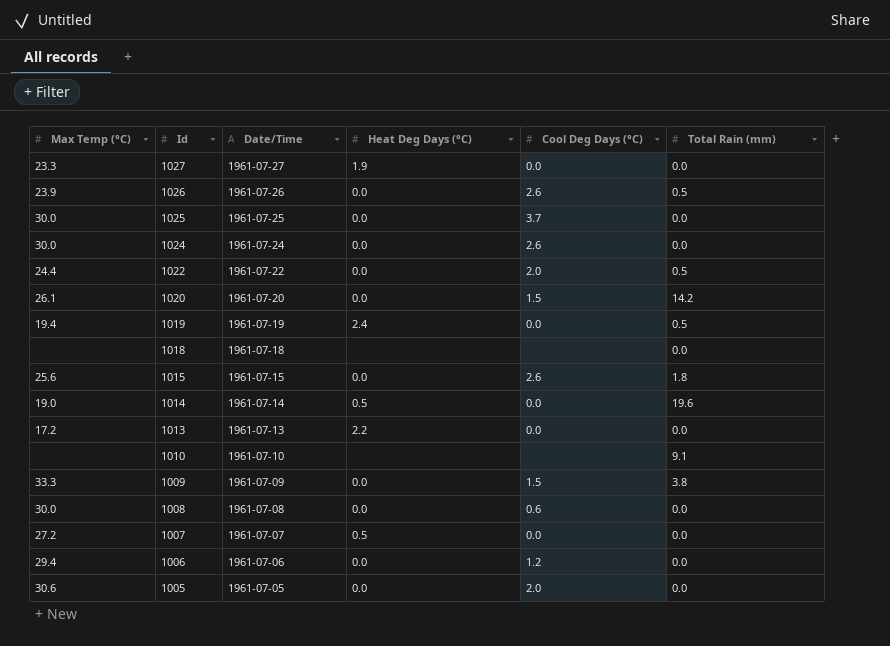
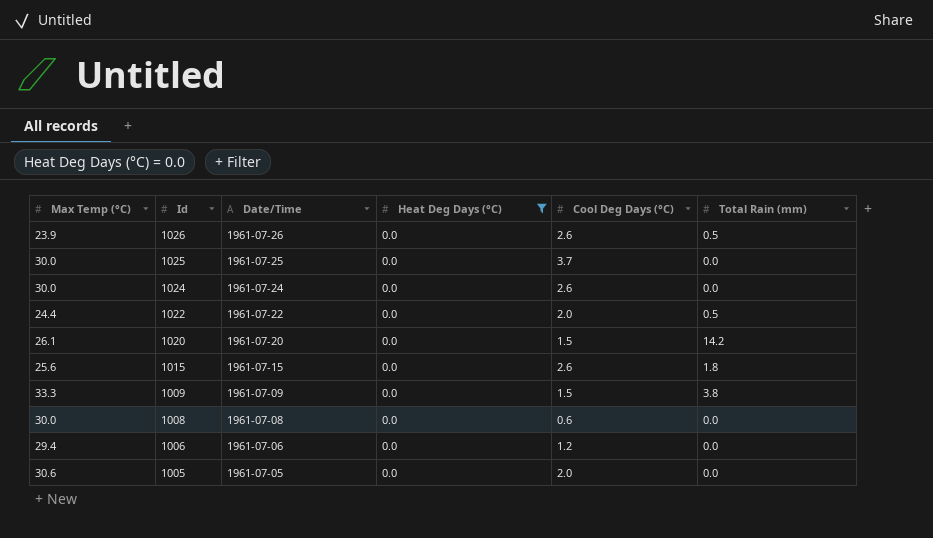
filter: none -> Heat Deg Days (°C) = 0.0

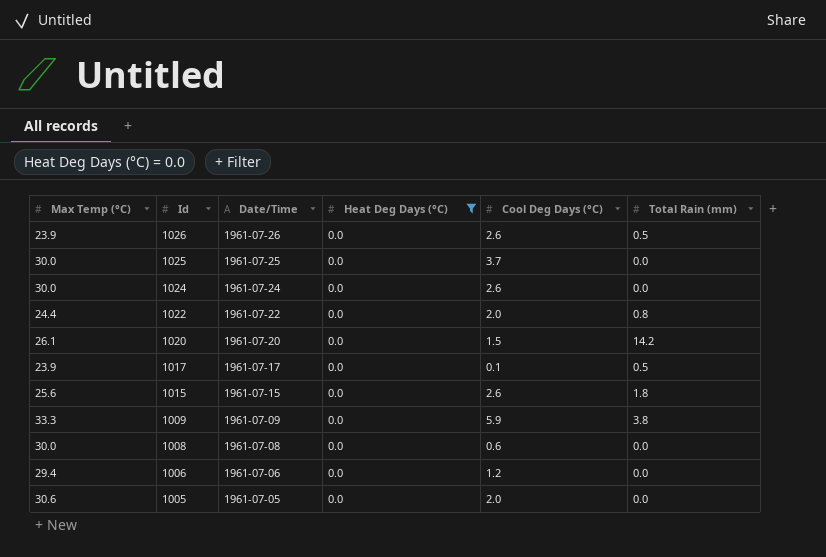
1022 | Total Rain (mm): 0.5 -> 0.8
row 1017: none -> 23.9 | 1961-07-17 | 0.0 | 0.1 | 0.5
1009 | Cool Deg Days (°C): 1.5 -> 5.9

